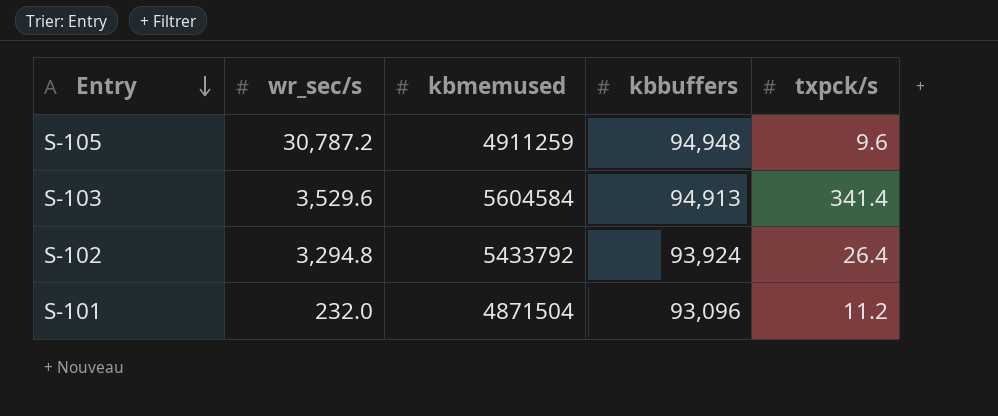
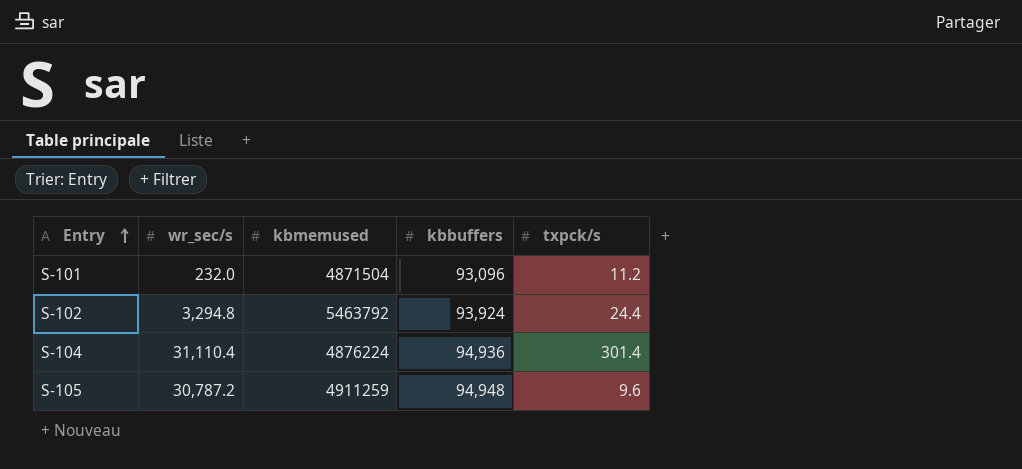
row order: Entry descending -> Entry ascending
row S-103: 3,529.6 | 5604584 | 94,913 | 341.4 -> none
S-102 | kbmemused: 5433792 -> 5463792
S-102 | txpck/s: 26.4 -> 24.4
row S-104: none -> 31,110.4 | 4876224 | 94,936 | 301.4

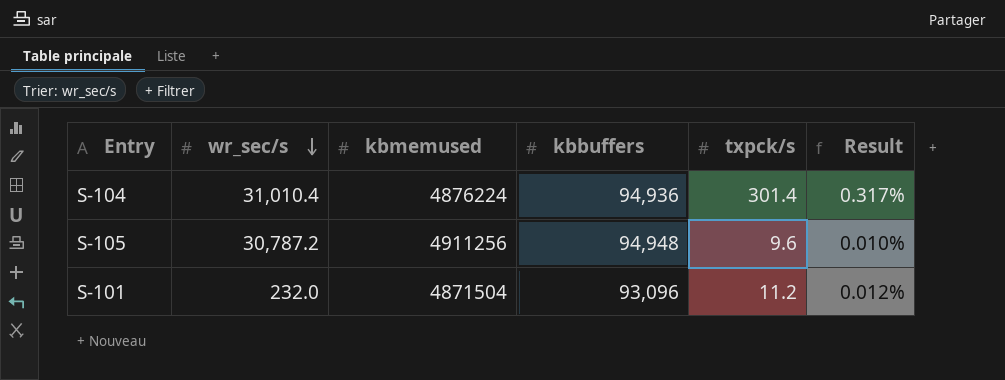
row order: Entry ascending -> wr_sec/s descending
column Result | formula: none -> [txpck/s] / [kbbuffers]
row S-102: 3,294.8 | 5463792 | 93,924 | 24.4 -> none
S-104 | wr_sec/s: 31,110.4 -> 31,010.4
S-105 | kbmemused: 4911259 -> 4911256

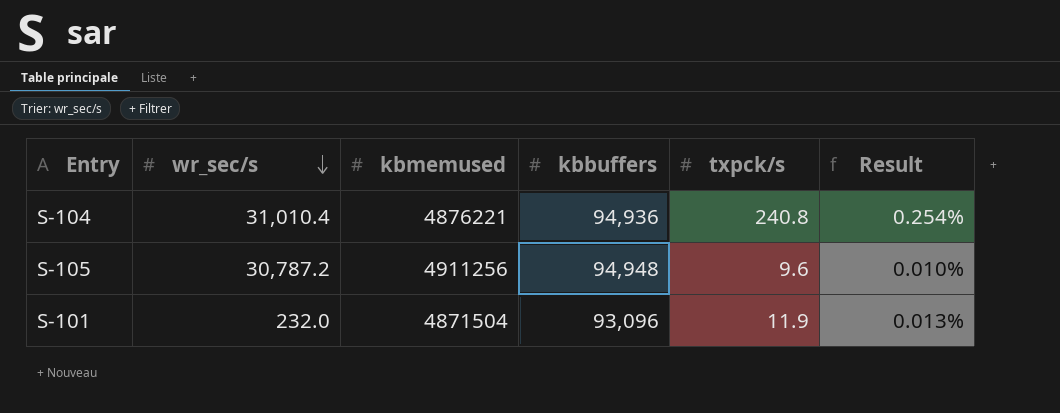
S-104 | kbmemused: 4876224 -> 4876221
S-104 | txpck/s: 301.4 -> 240.8
S-104 | Result: 0.317% -> 0.254%
S-101 | txpck/s: 11.2 -> 11.9
S-101 | Result: 0.012% -> 0.013%

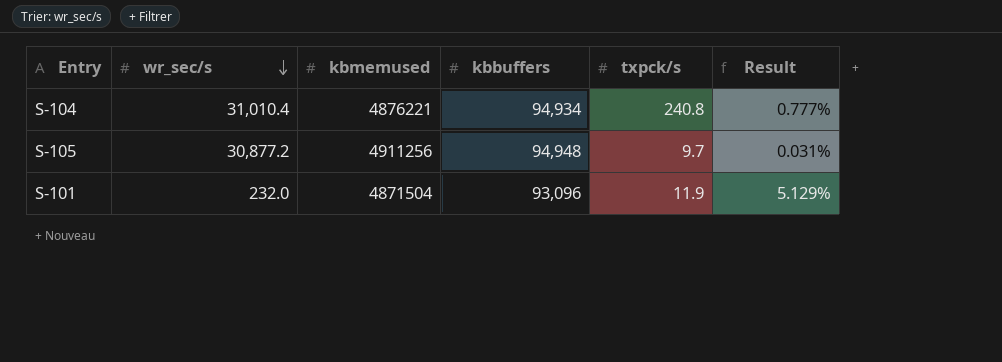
column Result | formula: [txpck/s] / [kbbuffers] -> [txpck/s] / [wr_sec/s]
S-104 | kbbuffers: 94,936 -> 94,934
S-105 | wr_sec/s: 30,787.2 -> 30,877.2
S-105 | txpck/s: 9.6 -> 9.7

